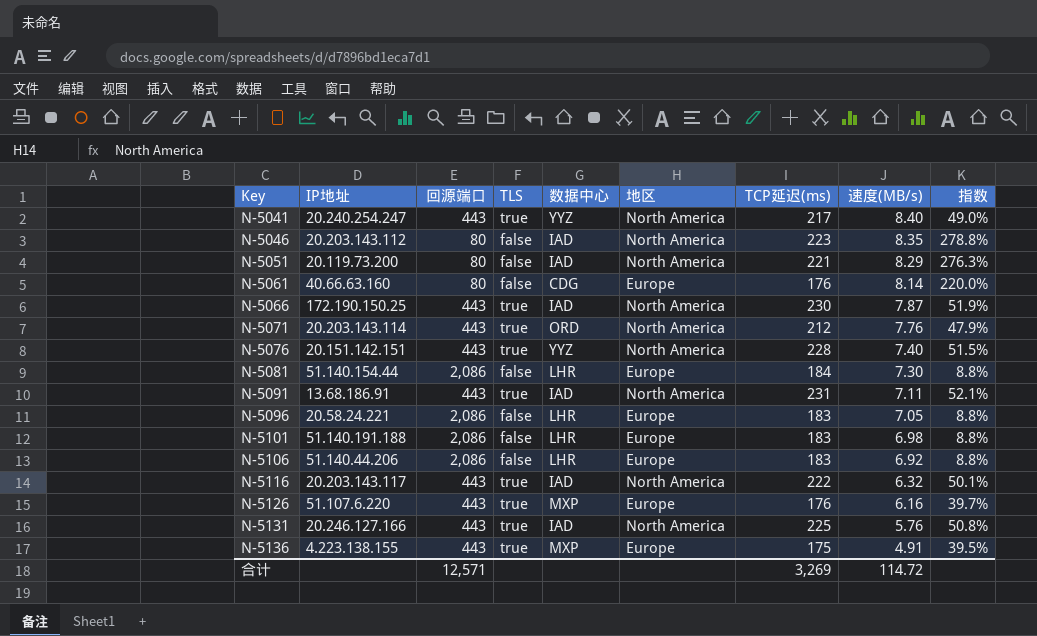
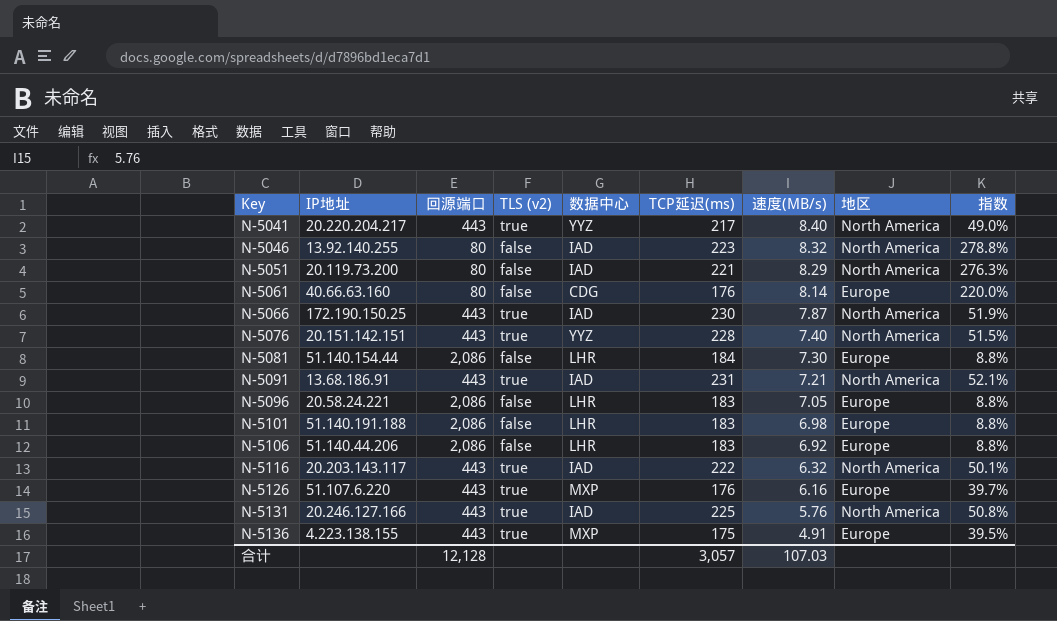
column name: TLS -> TLS (v2)
column 地区 | position: 6 -> 8
row N-5071: 20.203.143.114 | 443 | true | ORD | North America | 212 | 7.76 | 47.9% -> none
N-5041 | IP地址: 20.240.254.247 -> 20.220.204.217
N-5046 | IP地址: 20.203.143.112 -> 13.92.140.255
N-5046 | 速度(MB/s): 8.35 -> 8.32
N-5091 | 速度(MB/s): 7.11 -> 7.21
合计 | 回源端口: 12,571 -> 12,128
合计 | TCP延迟(ms): 3,269 -> 3,057
合计 | 速度(MB/s): 114.72 -> 107.03

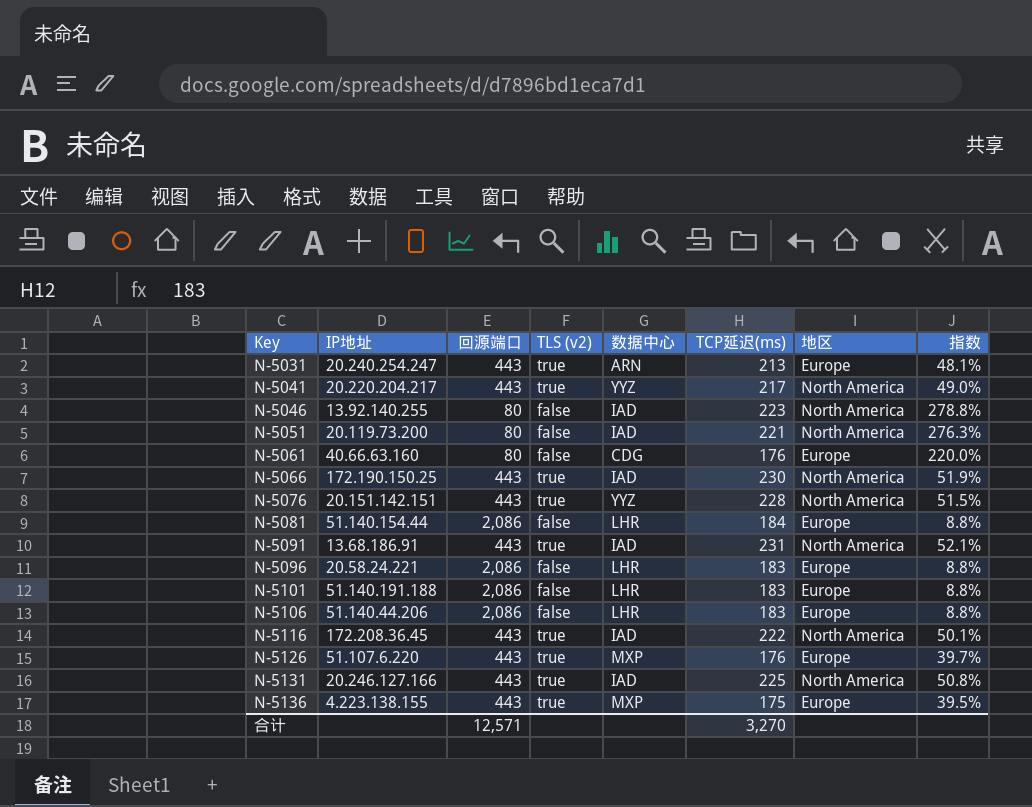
column 速度(MB/s) | position: 7 -> none
row N-5031: none -> 20.240.254.247 | 443 | true | ARN | 213 | Europe | 48.1%
N-5116 | IP地址: 20.203.143.117 -> 172.208.36.45
合计 | 回源端口: 12,128 -> 12,571
合计 | TCP延迟(ms): 3,057 -> 3,270

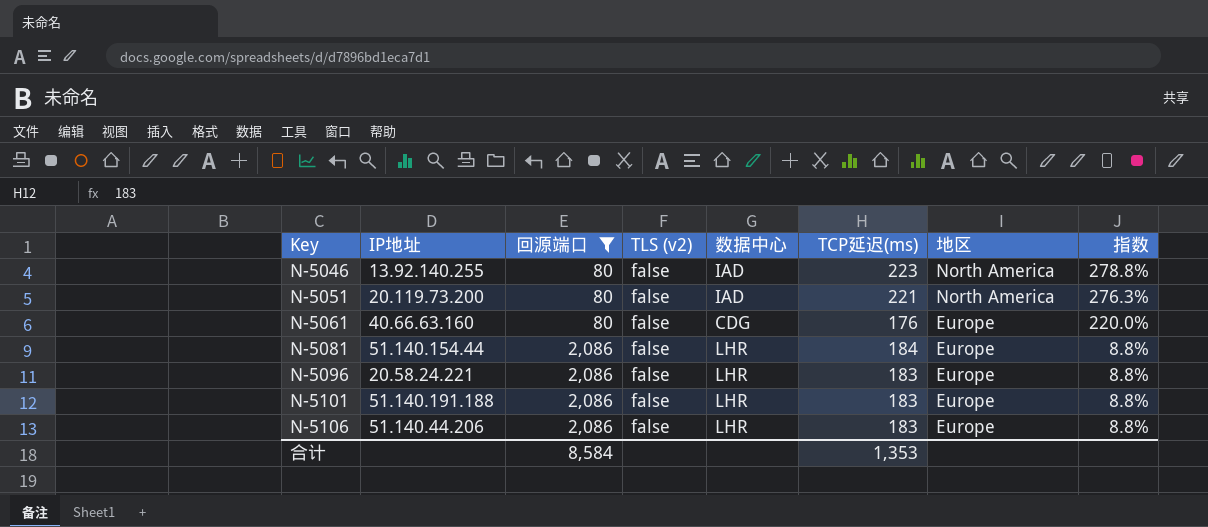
filter: none -> 回源端口 != 443
合计 | 回源端口: 12,571 -> 8,584
合计 | TCP延迟(ms): 3,270 -> 1,353

